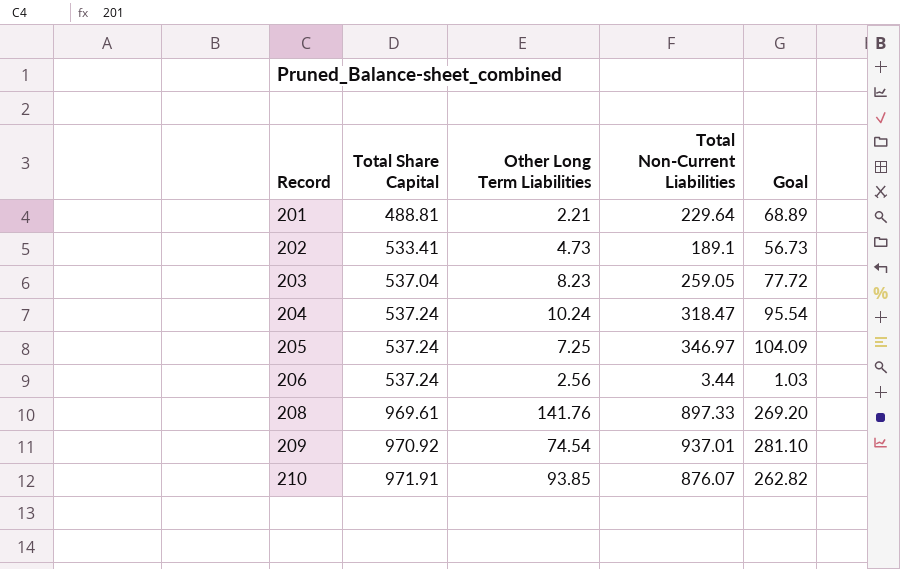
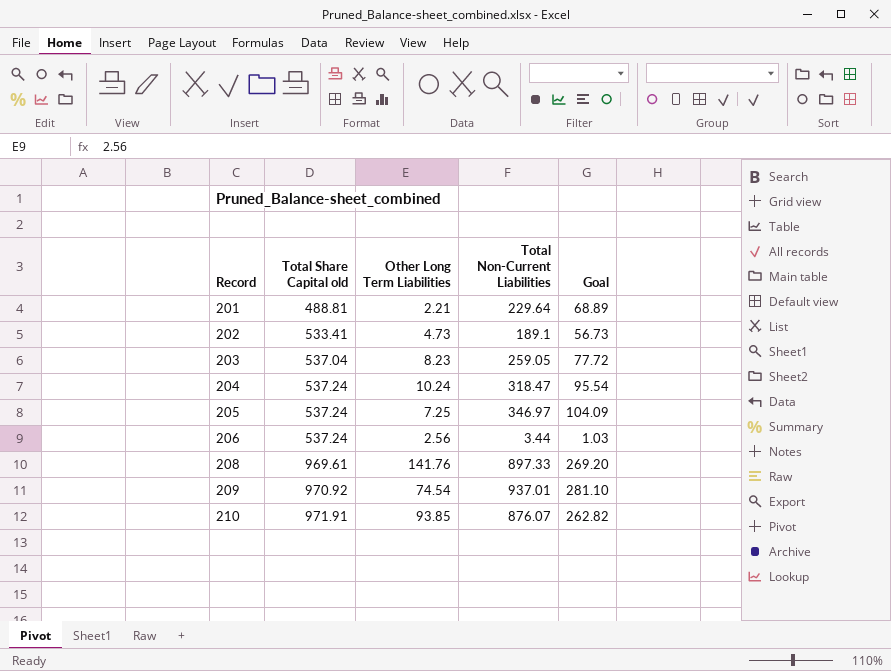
column name: Total Share Capital -> Total Share Capital old

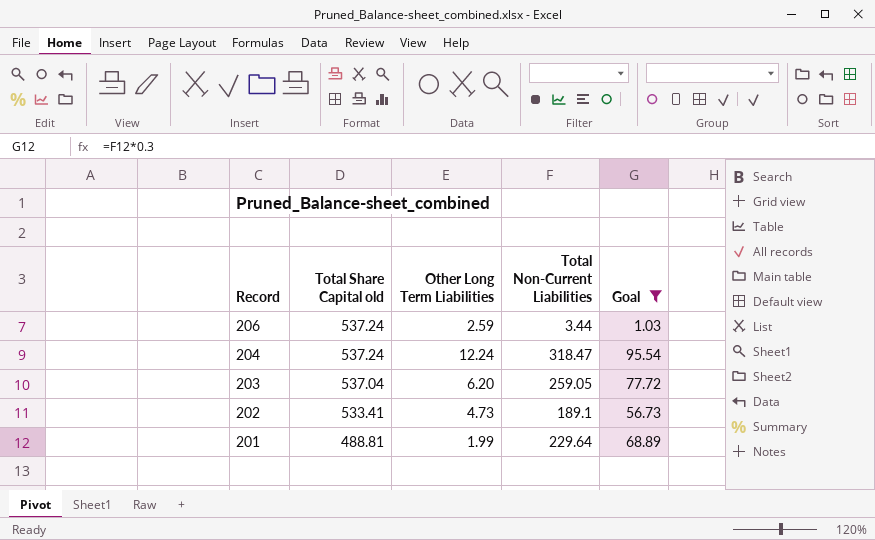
filter: none -> Goal <= 95.54
row order: Record ascending -> Record descending
206 | Other Long Term Liabilities: 2.56 -> 2.59
204 | Other Long Term Liabilities: 10.24 -> 12.24
203 | Other Long Term Liabilities: 8.23 -> 6.20
201 | Other Long Term Liabilities: 2.21 -> 1.99

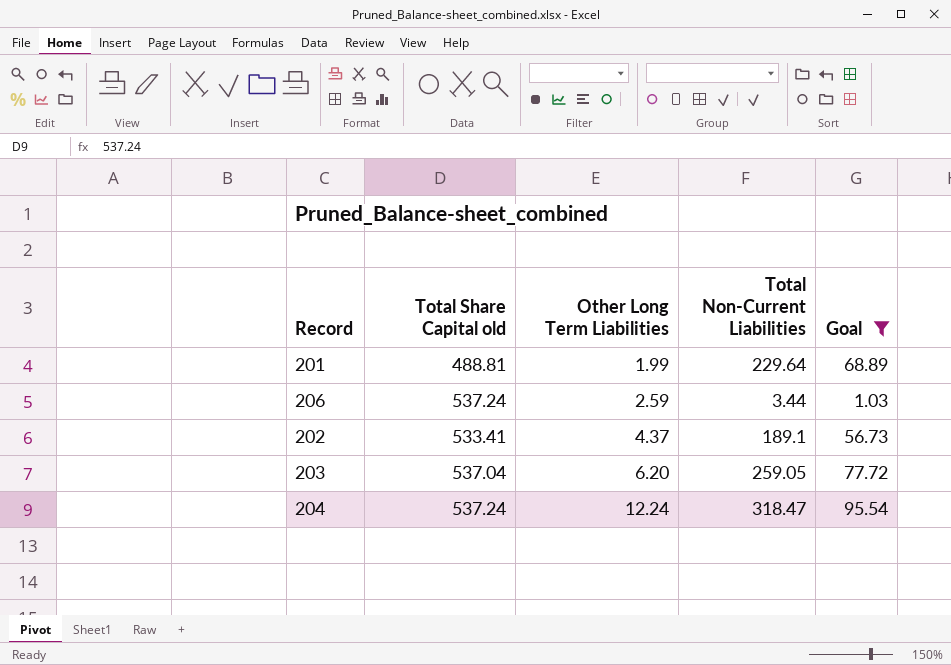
row order: Record descending -> Other Long Term Liabilities ascending
202 | Other Long Term Liabilities: 4.73 -> 4.37

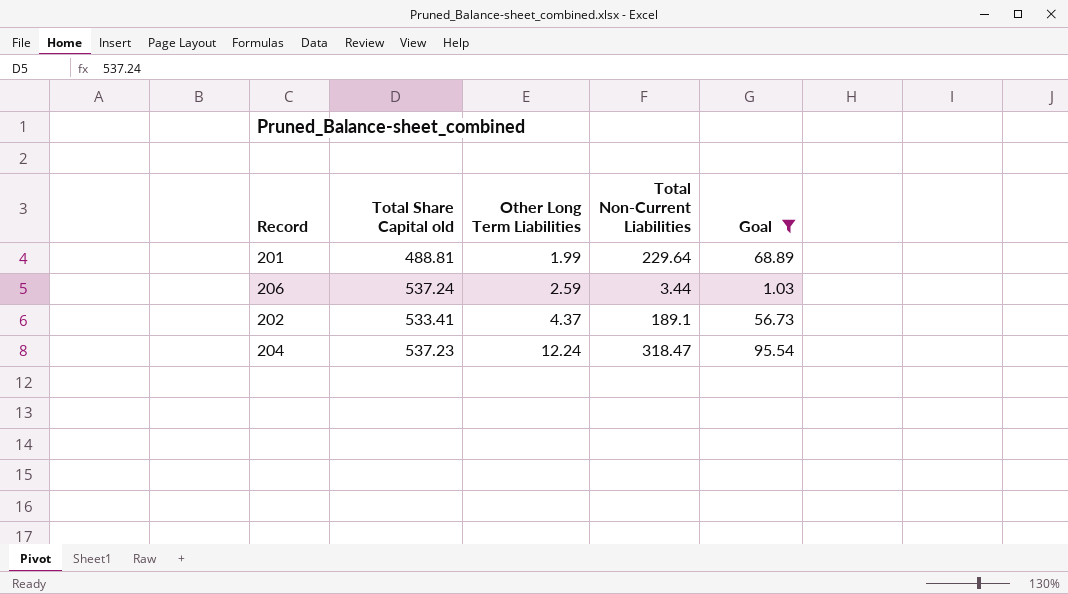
row 203: 537.04 | 6.20 | 259.05 | 77.72 -> none
204 | Total Share Capital old: 537.24 -> 537.23

